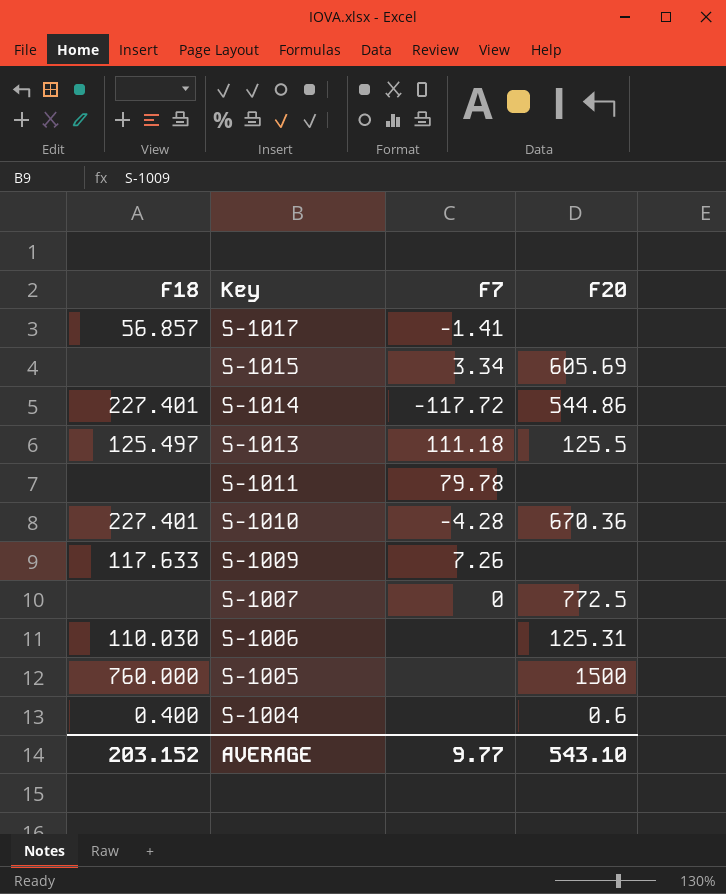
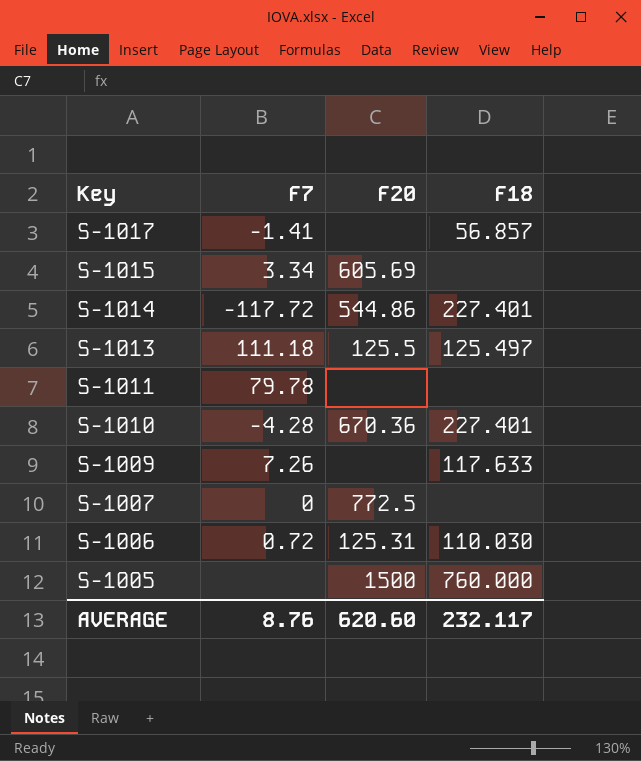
column F18 | position: 1 -> 4
row S-1004: 0.400 | none | 0.6 -> none
S-1006 | F7: none -> 0.72
AVERAGE | F7: 9.77 -> 8.76
AVERAGE | F20: 543.10 -> 620.60
AVERAGE | F18: 203.152 -> 232.117

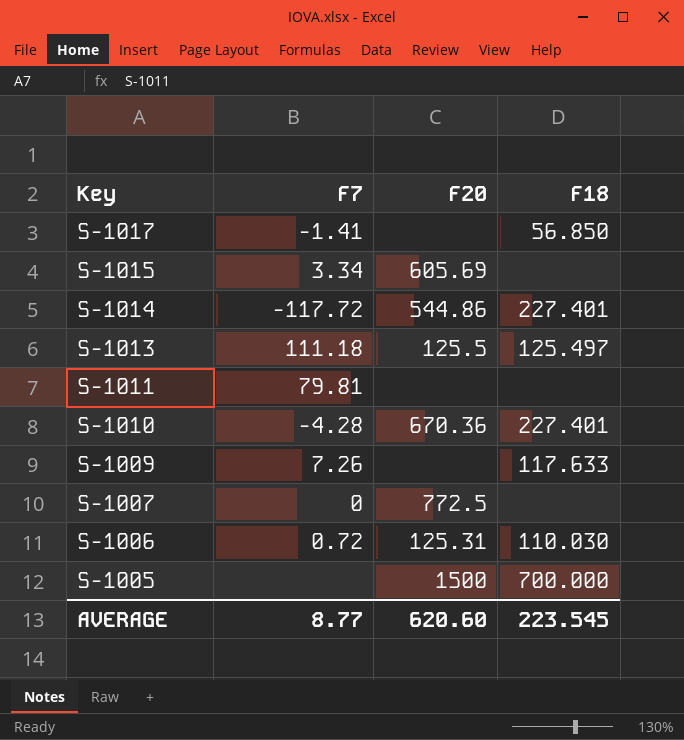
S-1017 | F18: 56.857 -> 56.850
S-1011 | F7: 79.78 -> 79.81
S-1005 | F18: 760.000 -> 700.000
AVERAGE | F7: 8.76 -> 8.77
AVERAGE | F18: 232.117 -> 223.545

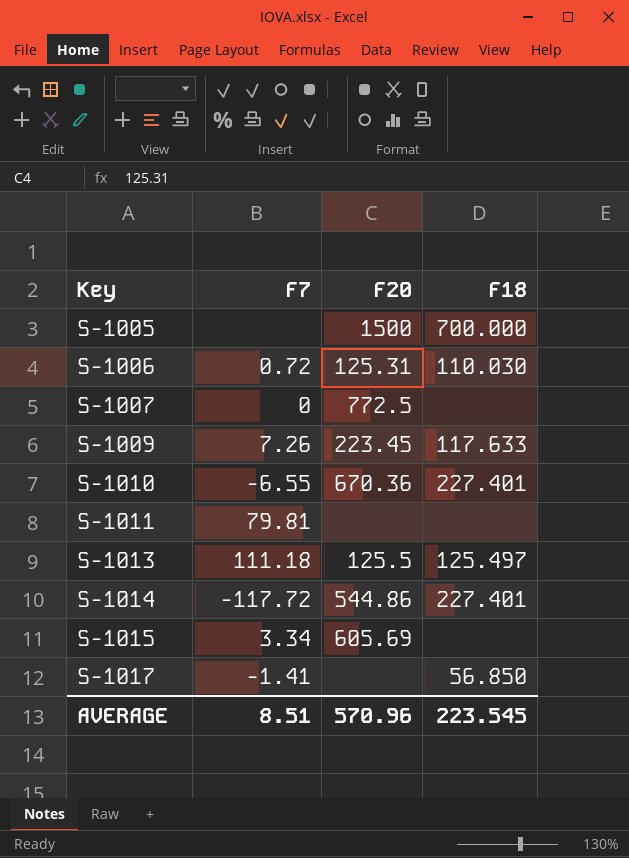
row order: Key descending -> Key ascending
S-1009 | F20: none -> 223.45
S-1010 | F7: -4.28 -> -6.55
AVERAGE | F7: 8.77 -> 8.51
AVERAGE | F20: 620.60 -> 570.96

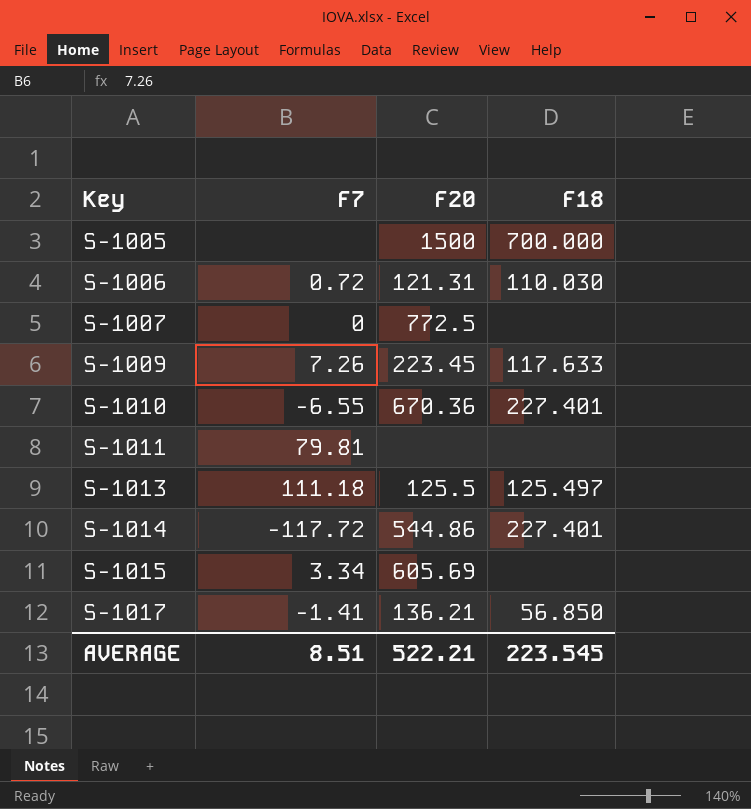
S-1006 | F20: 125.31 -> 121.31
S-1017 | F20: none -> 136.21
AVERAGE | F20: 570.96 -> 522.21

